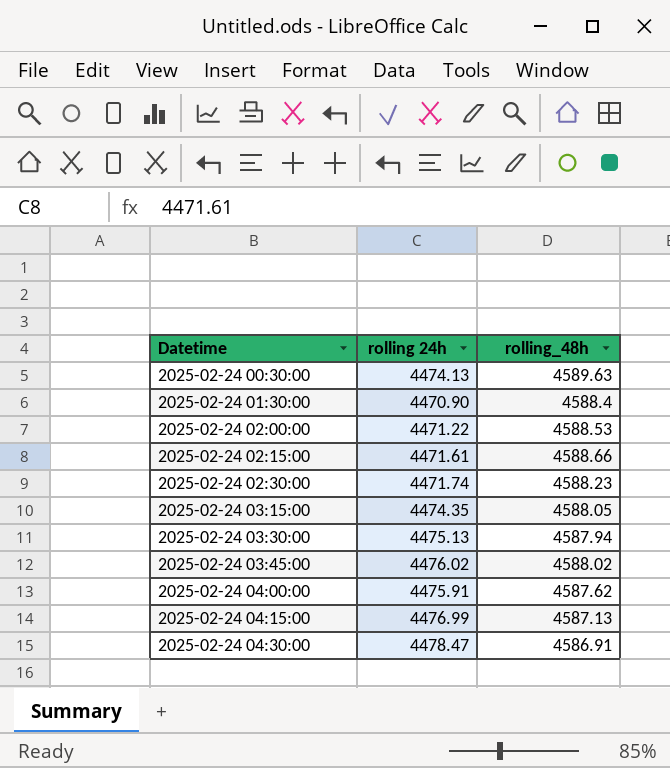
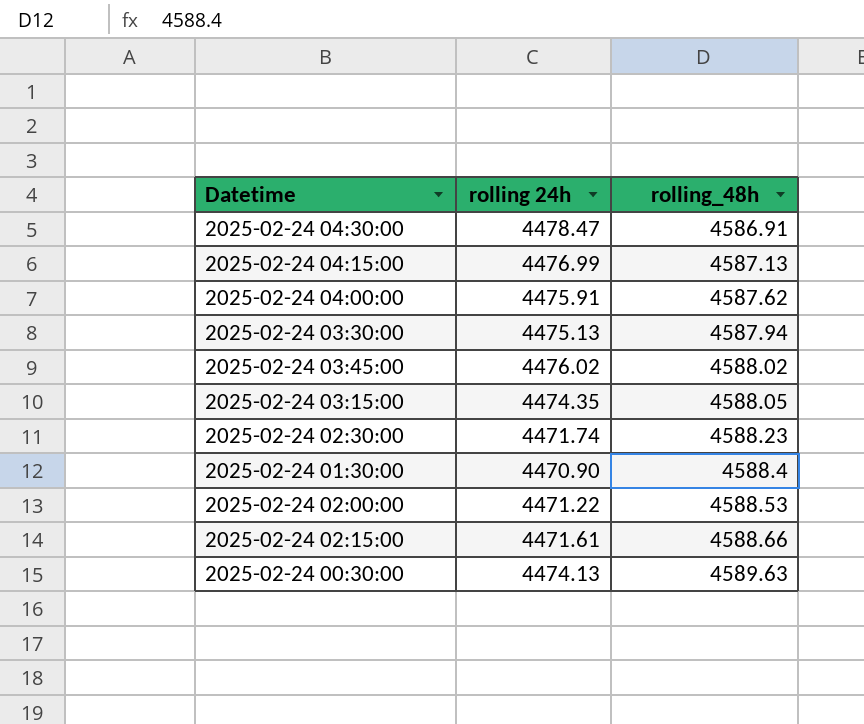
row order: Datetime ascending -> rolling_48h ascending

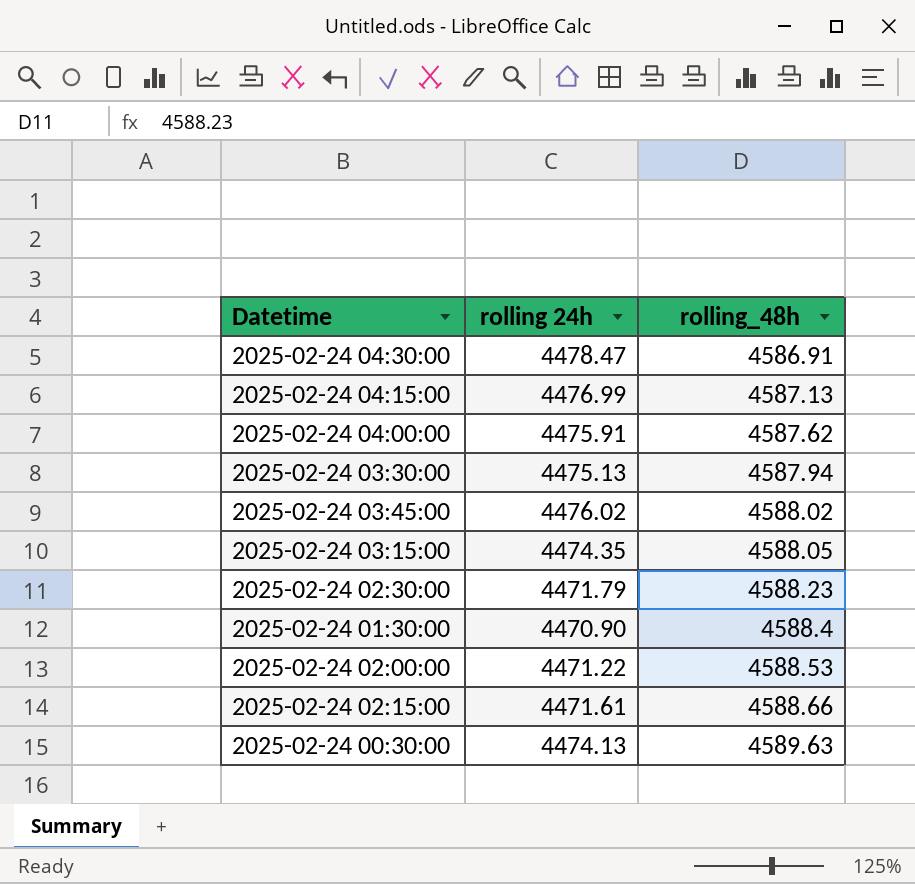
2025-02-24 02:30:00 | rolling 24h: 4471.74 -> 4471.79

